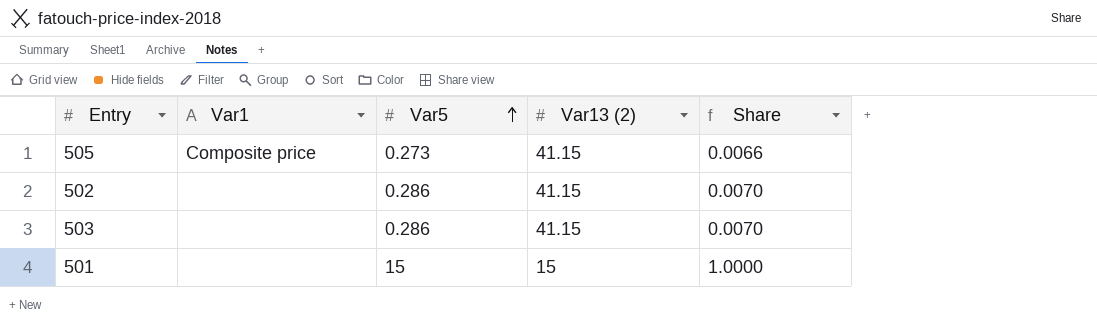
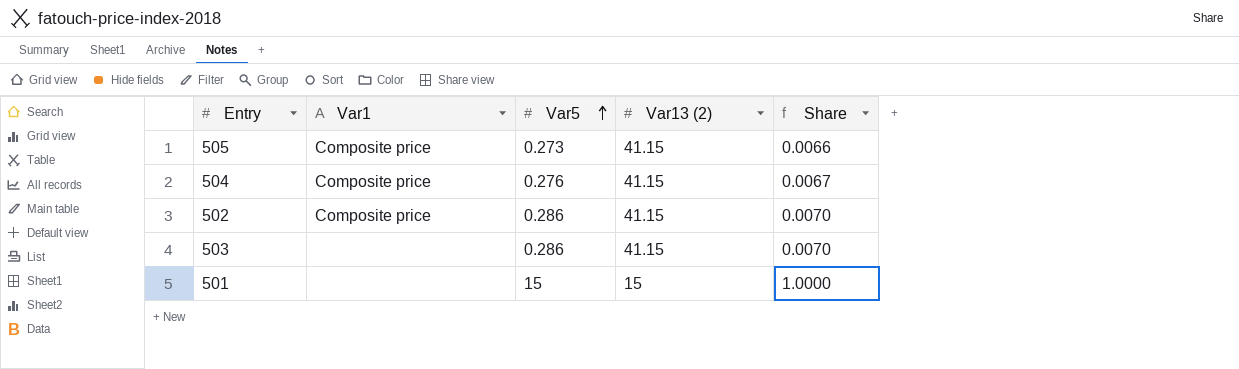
row 504: none -> Composite price | 0.276 | 41.15 | 0.0067
502 | Var1: none -> Composite price

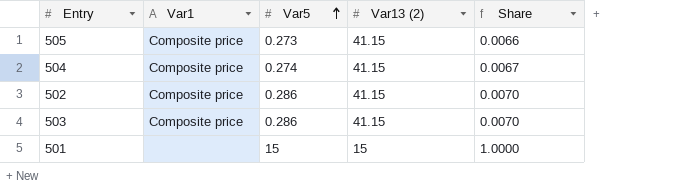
504 | Var5: 0.276 -> 0.274
503 | Var1: none -> Composite price

